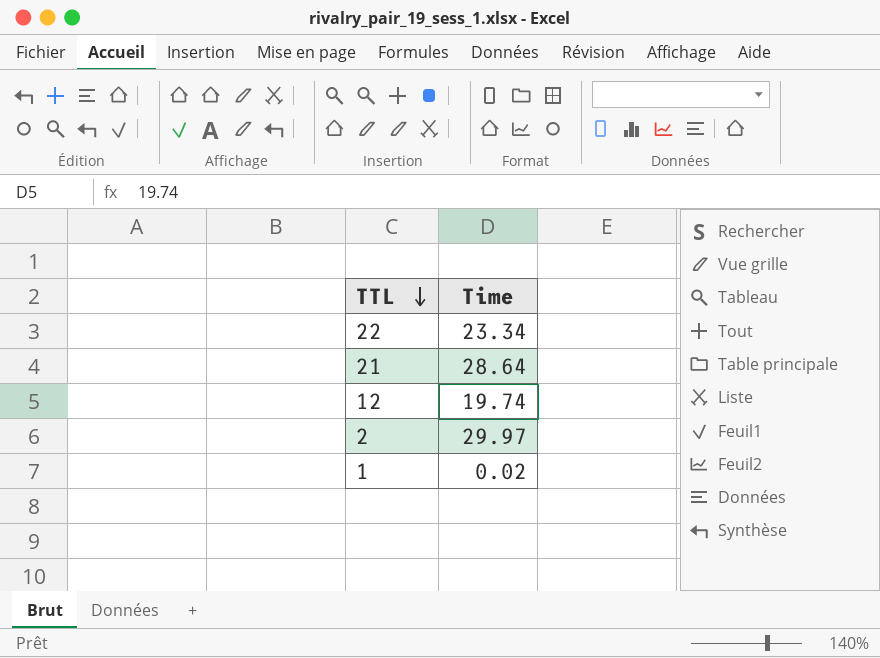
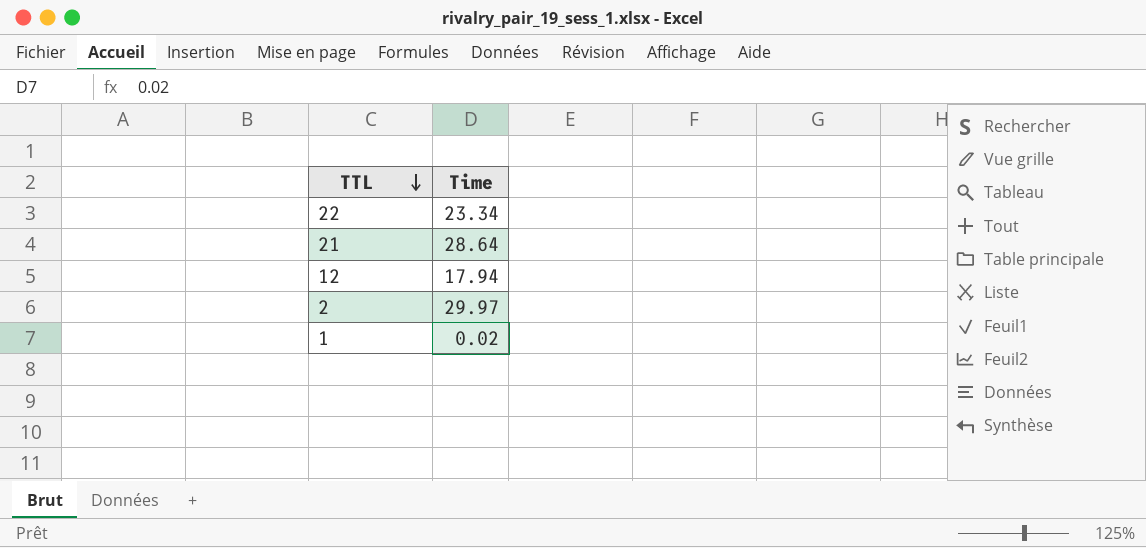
12 | Time: 19.74 -> 17.94

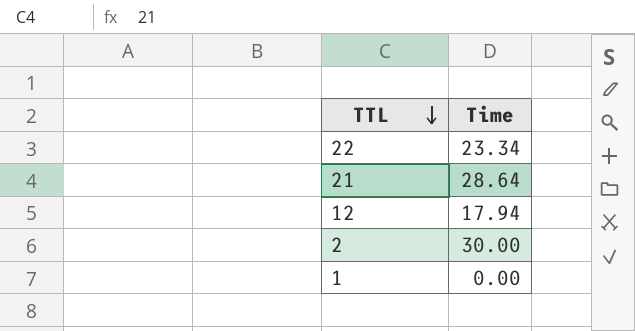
2 | Time: 29.97 -> 30.00
1 | Time: 0.02 -> 0.00

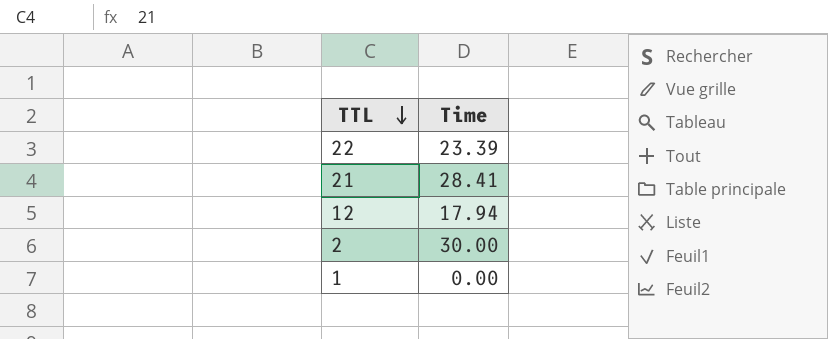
22 | Time: 23.34 -> 23.39
21 | Time: 28.64 -> 28.41

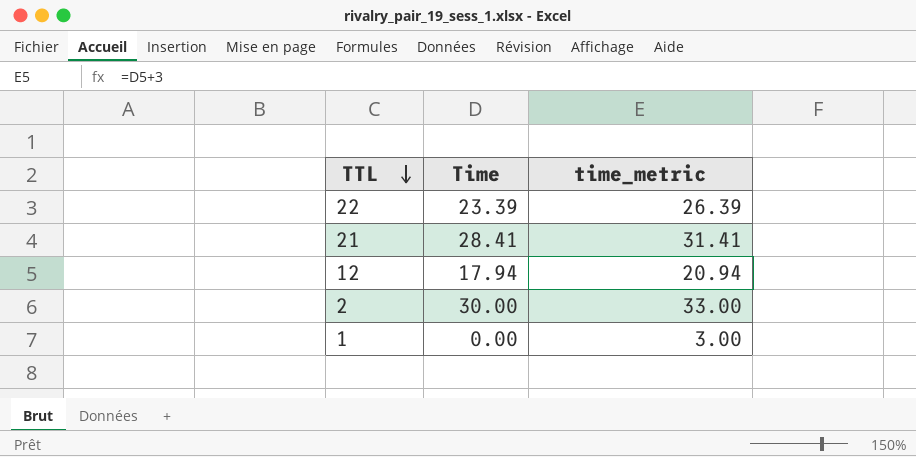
column time_metric | formula: none -> [Time] + 3

